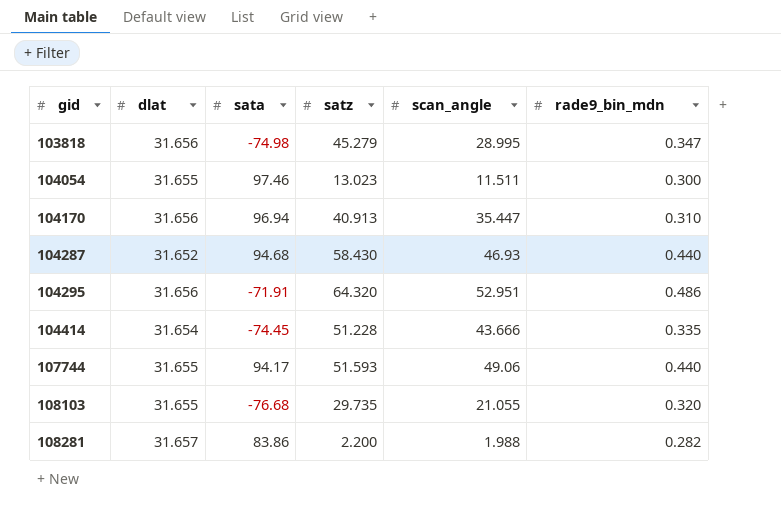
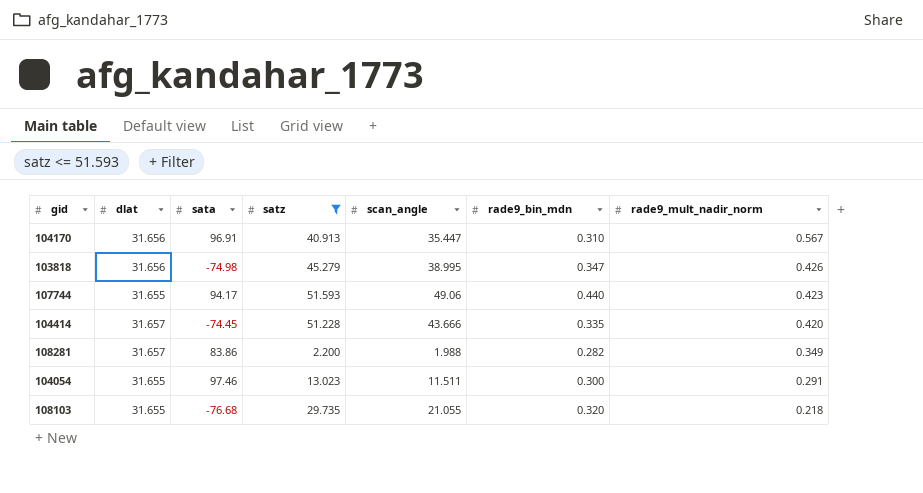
filter: none -> satz <= 51.593
row order: gid ascending -> rade9_mult_nadir_norm descending
column rade9_mult_nadir_norm | position: none -> 7
104170 | sata: 96.94 -> 96.91
103818 | scan_angle: 28.995 -> 38.995
104414 | dlat: 31.654 -> 31.657

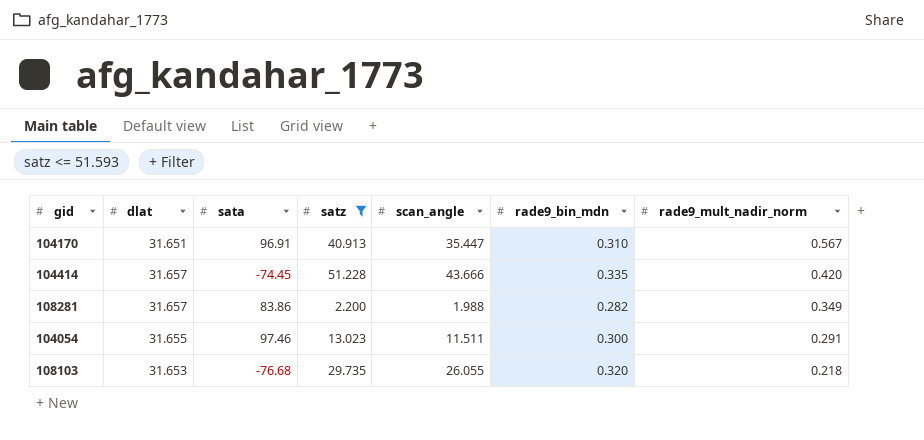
row 103818: 31.656 | -74.98 | 45.279 | 38.995 | 0.347 | 0.426 -> none
row 107744: 31.655 | 94.17 | 51.593 | 49.06 | 0.440 | 0.423 -> none
104170 | dlat: 31.656 -> 31.651
108103 | dlat: 31.655 -> 31.653
108103 | scan_angle: 21.055 -> 26.055

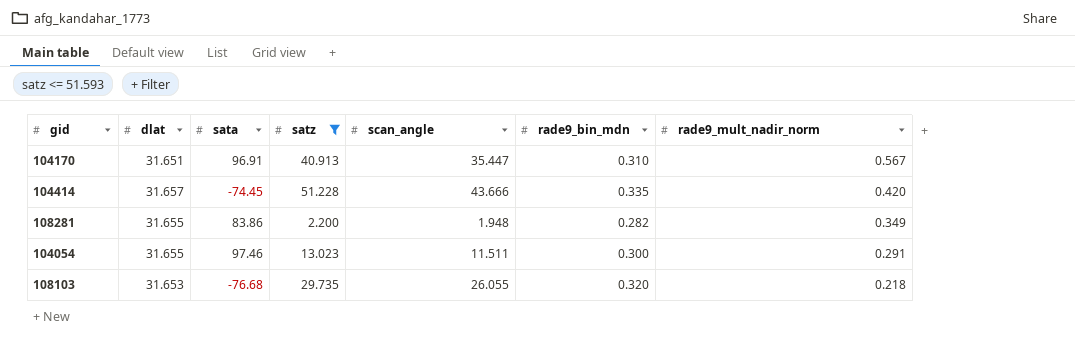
108281 | dlat: 31.657 -> 31.655
108281 | scan_angle: 1.988 -> 1.948

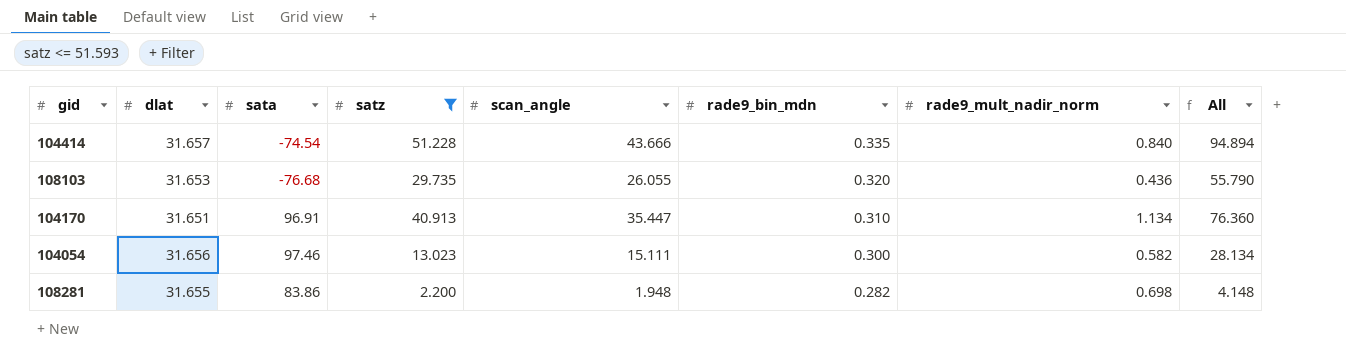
row order: rade9_mult_nadir_norm descending -> rade9_bin_mdn descending
column All | formula: none -> [satz] + [scan_angle]
104414 | sata: -74.45 -> -74.54
104414 | rade9_mult_nadir_norm: 0.420 -> 0.840
108103 | rade9_mult_nadir_norm: 0.218 -> 0.436
104170 | rade9_mult_nadir_norm: 0.567 -> 1.134
104054 | dlat: 31.655 -> 31.656
104054 | scan_angle: 11.511 -> 15.111
104054 | rade9_mult_nadir_norm: 0.291 -> 0.582
108281 | rade9_mult_nadir_norm: 0.349 -> 0.698

